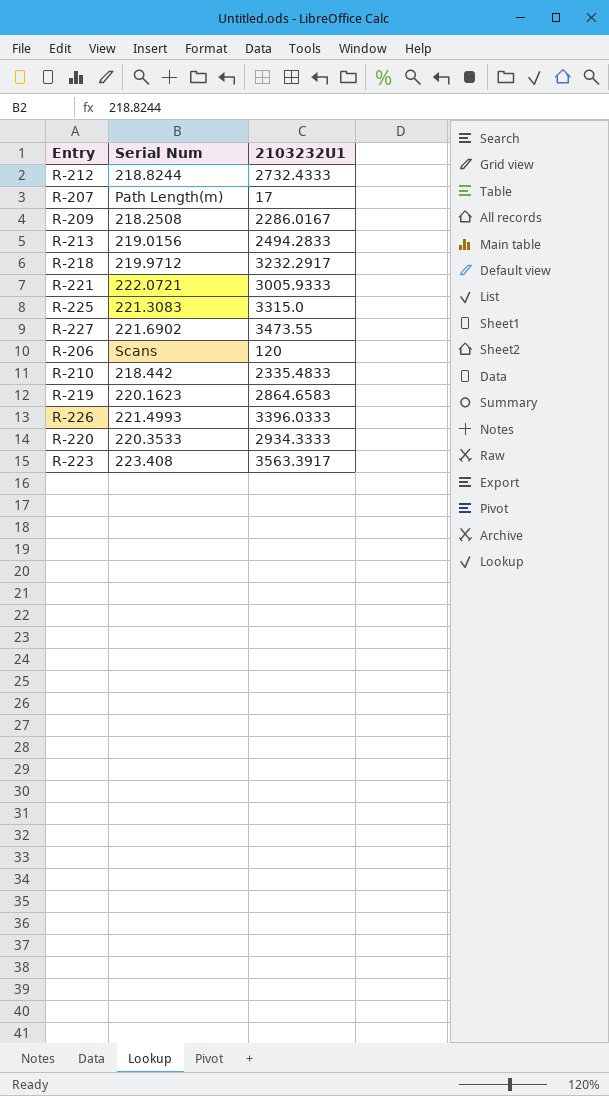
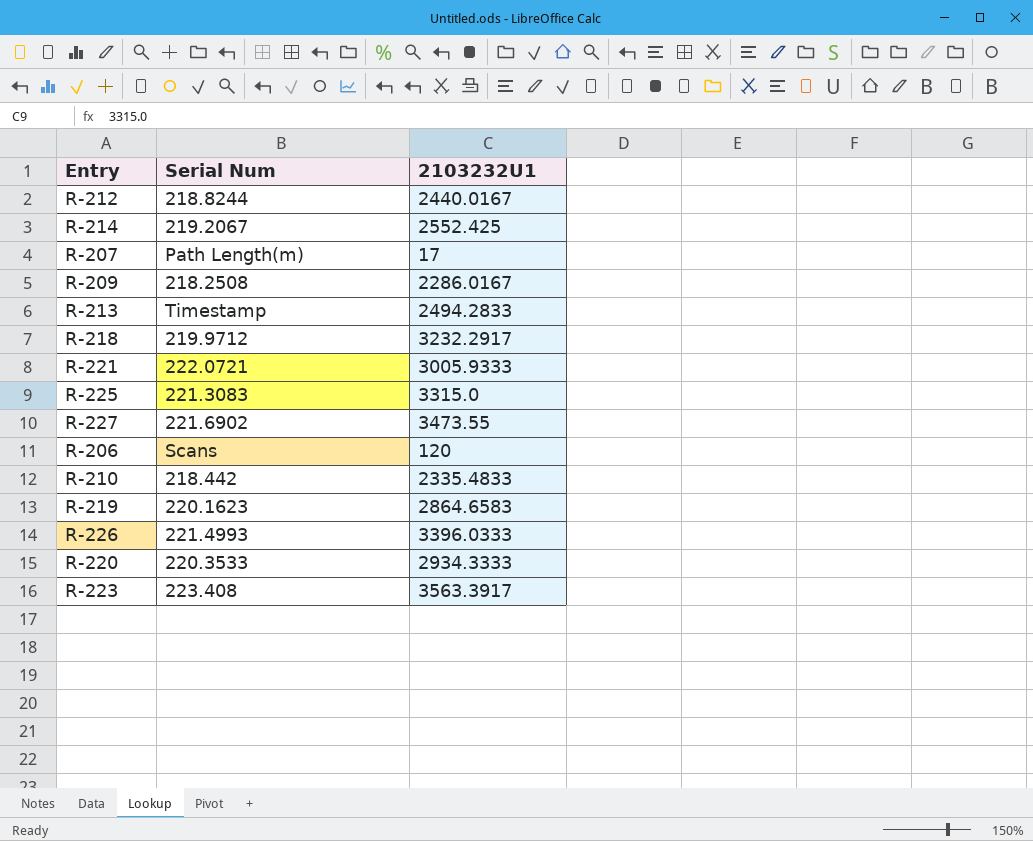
R-212 | 2103232U1: 2732.4333 -> 2440.0167
row R-214: none -> 219.2067 | 2552.425
R-213 | Serial Num: 219.0156 -> Timestamp

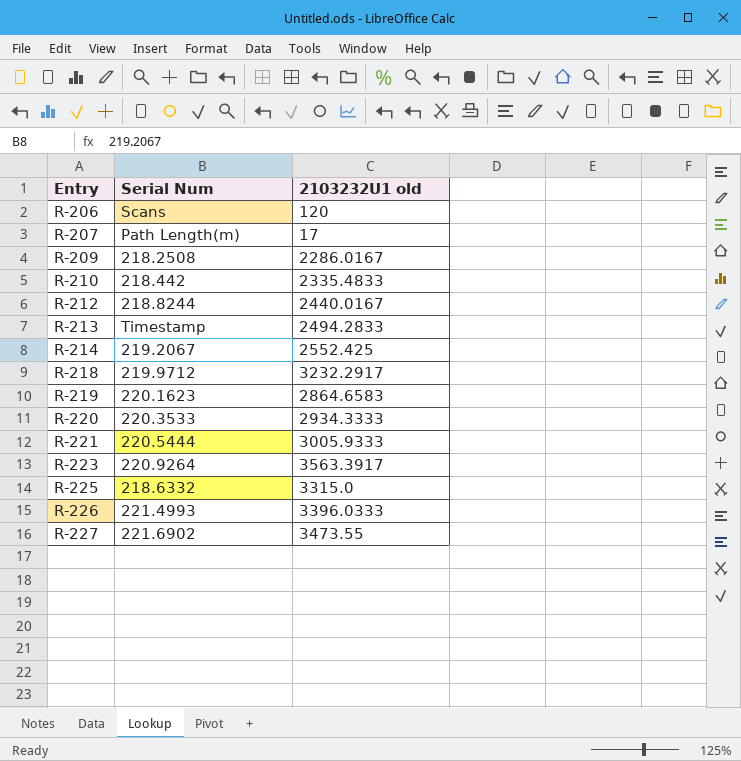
row order: none -> Entry ascending
column name: 2103232U1 -> 2103232U1 old
R-221 | Serial Num: 222.0721 -> 220.5444
R-223 | Serial Num: 223.408 -> 220.9264
R-225 | Serial Num: 221.3083 -> 218.6332

